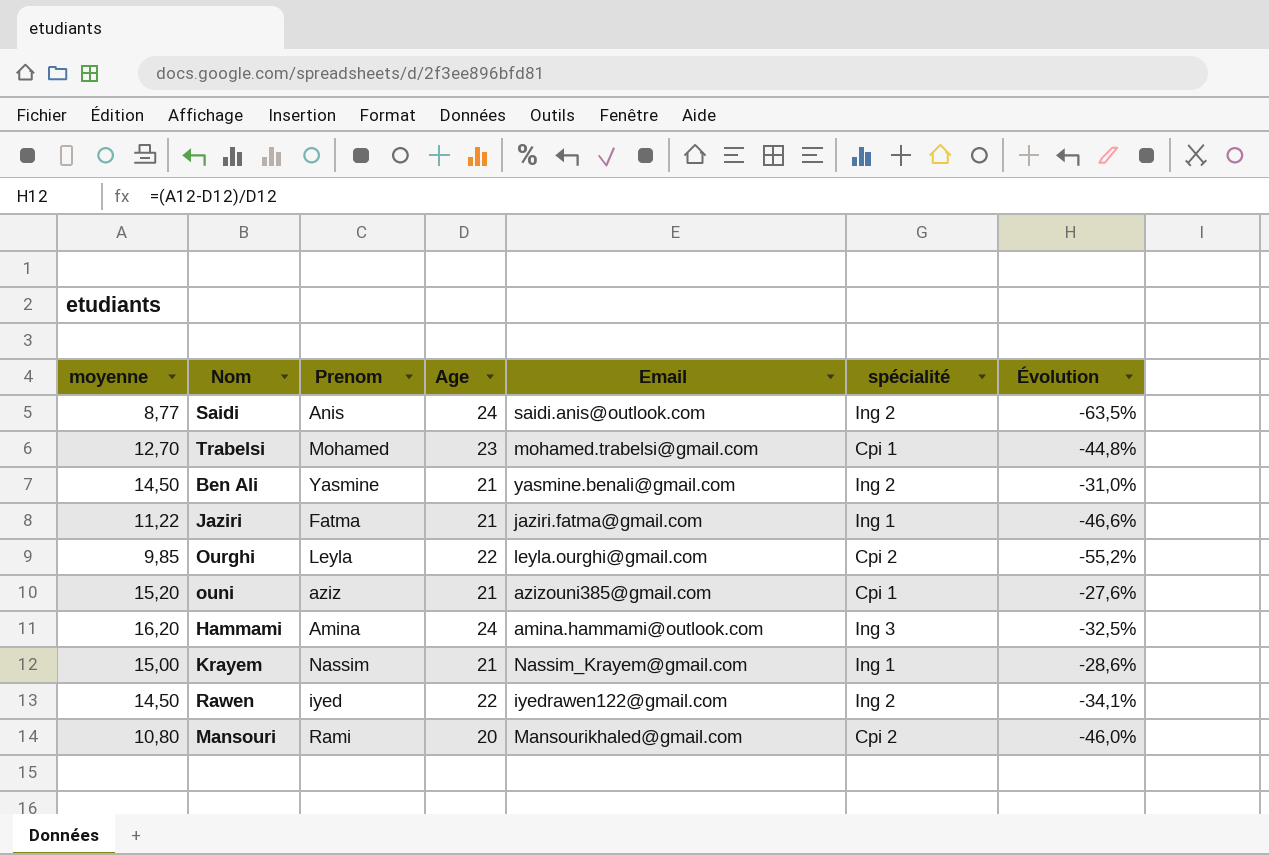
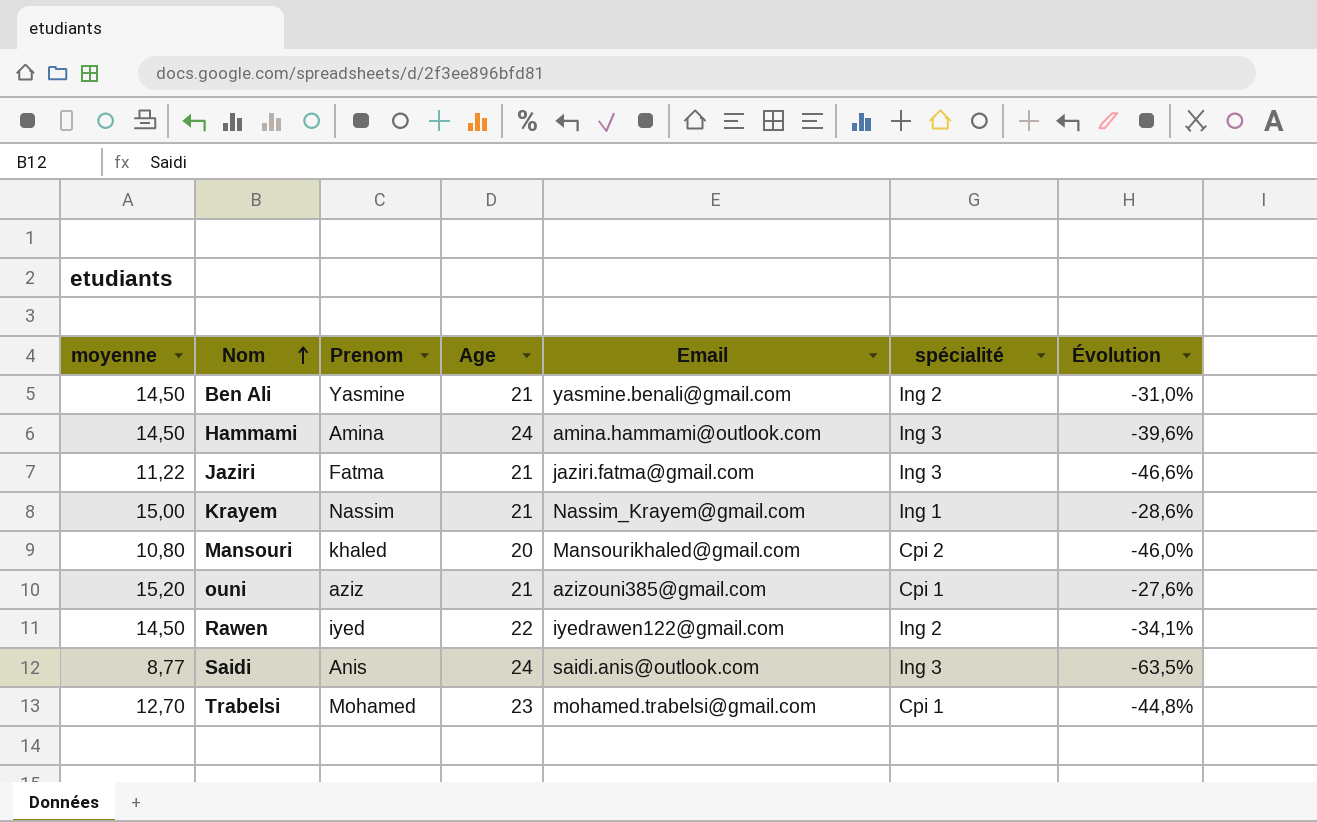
row order: none -> Nom ascending
row Ourghi: 9,85 | Leyla | 22 | leyla.ourghi@gmail.com | Cpi 2 | -55,2% -> none
Hammami | moyenne: 16,20 -> 14,50
Hammami | Évolution: -32,5% -> -39,6%
Jaziri | spécialité: Ing 1 -> Ing 3
Mansouri | Prenom: Rami -> khaled
Saidi | spécialité: Ing 2 -> Ing 3

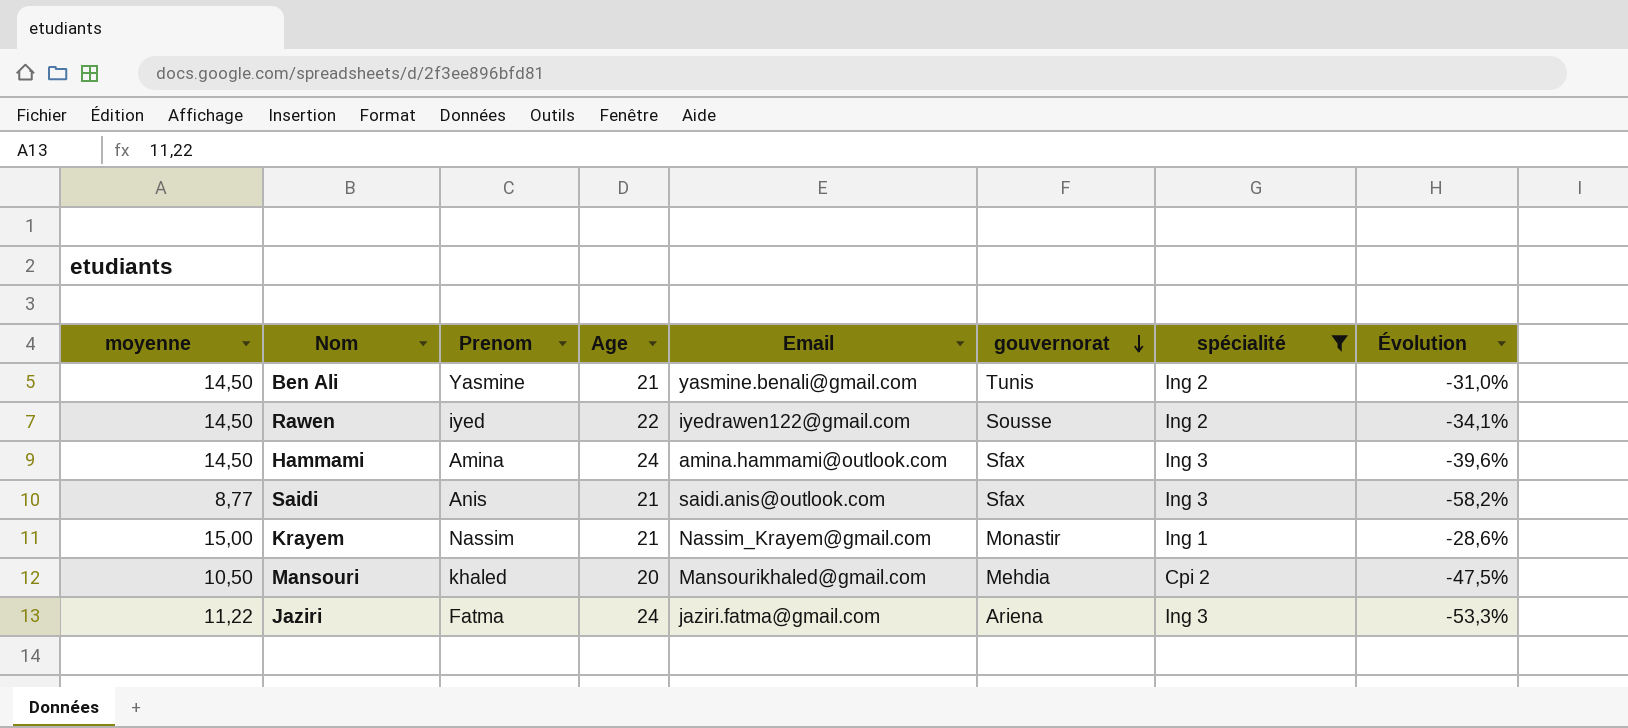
filter: none -> spécialité != Cpi 1
row order: Nom ascending -> gouvernorat descending
column gouvernorat | position: none -> 6
Saidi | Age: 24 -> 21
Saidi | Évolution: -63,5% -> -58,2%
Mansouri | moyenne: 10,80 -> 10,50
Mansouri | Évolution: -46,0% -> -47,5%
Jaziri | Age: 21 -> 24
Jaziri | Évolution: -46,6% -> -53,3%

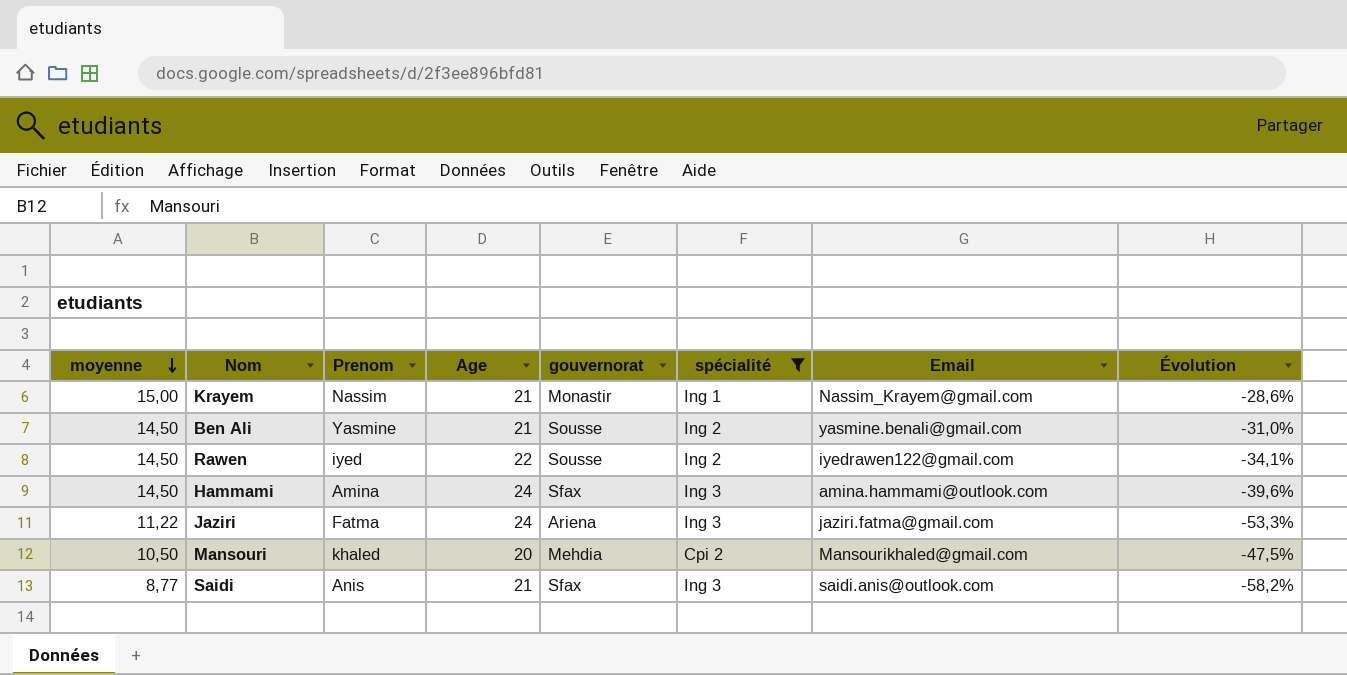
row order: gouvernorat descending -> moyenne descending
column Email | position: 5 -> 7
Ben Ali | gouvernorat: Tunis -> Sousse

